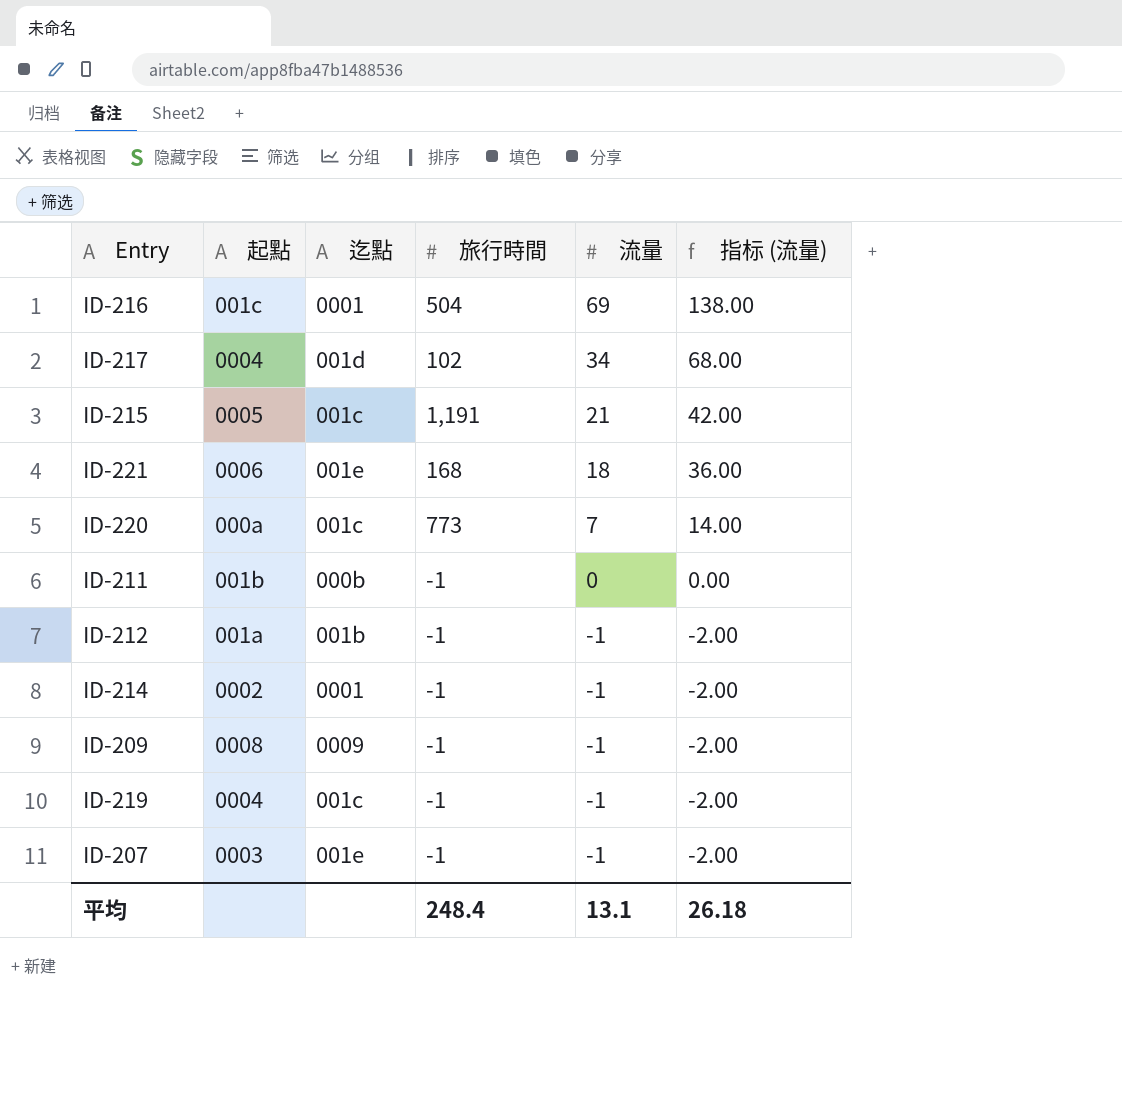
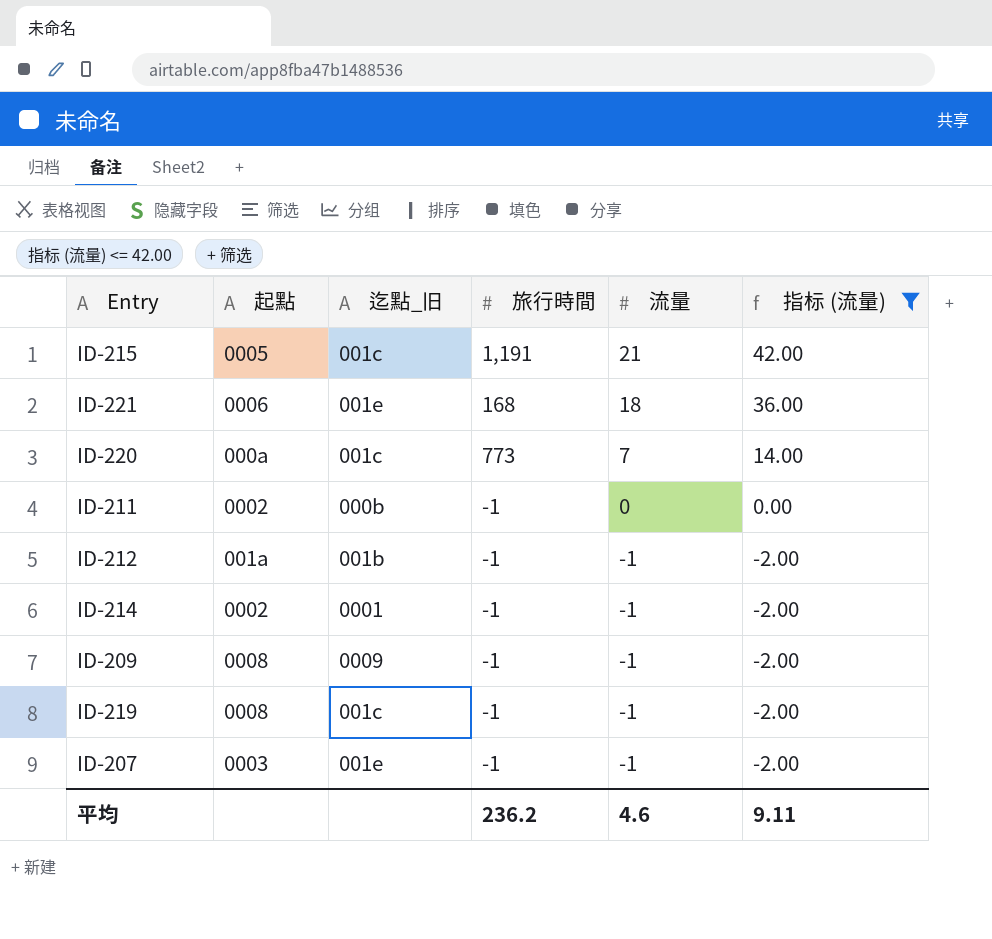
filter: none -> 指标 (流量) <= 42.00
column name: 迄點 -> 迄點_旧
ID-211 | 起點: 001b -> 0002
ID-219 | 起點: 0004 -> 0008
平均 | 旅行時間: 248.4 -> 236.2
平均 | 流量: 13.1 -> 4.6
平均 | 指标 (流量): 26.18 -> 9.11

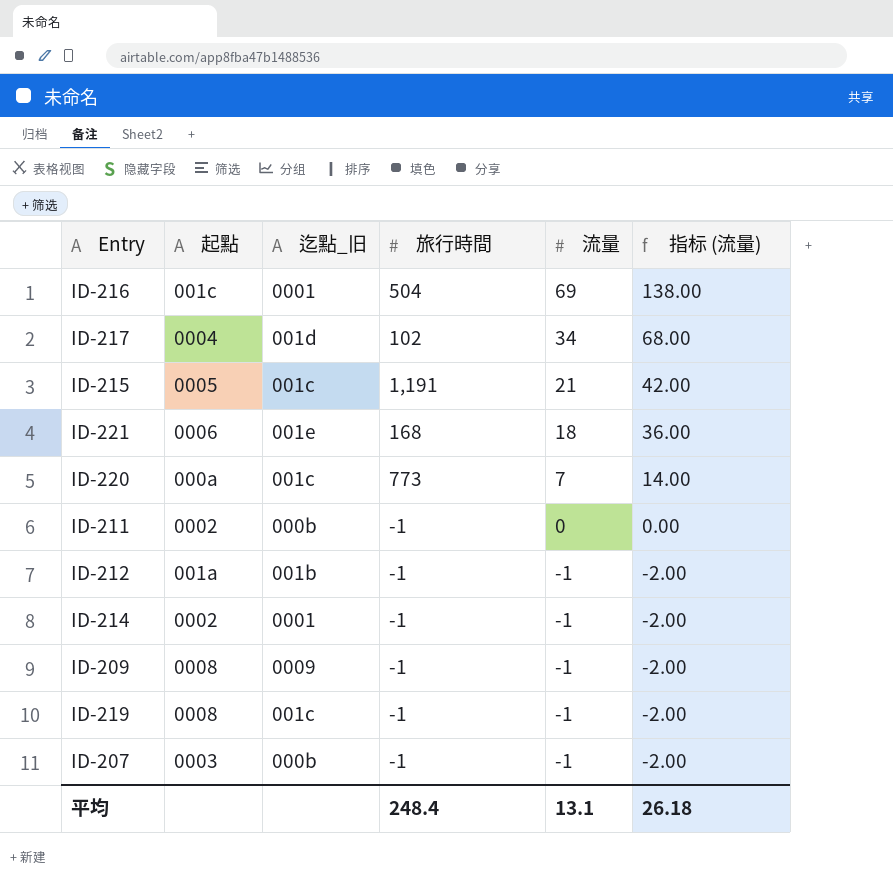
filter: 指标 (流量) <= 42.00 -> none
ID-207 | 迄點_旧: 001e -> 000b
平均 | 旅行時間: 236.2 -> 248.4
平均 | 流量: 4.6 -> 13.1
平均 | 指标 (流量): 9.11 -> 26.18

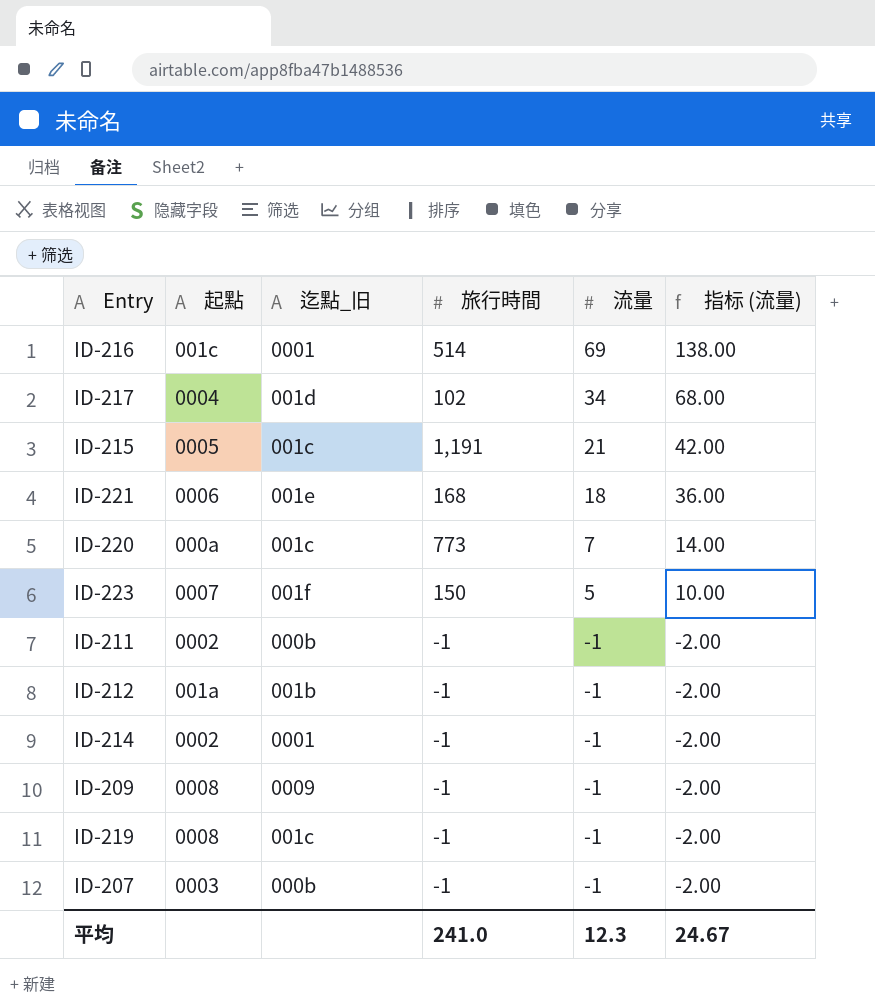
ID-216 | 旅行時間: 504 -> 514
row ID-223: none -> 0007 | 001f | 150 | 5 | 10.00
ID-211 | 流量: 0 -> -1
ID-211 | 指标 (流量): 0.00 -> -2.00
平均 | 旅行時間: 248.4 -> 241.0
平均 | 流量: 13.1 -> 12.3
平均 | 指标 (流量): 26.18 -> 24.67

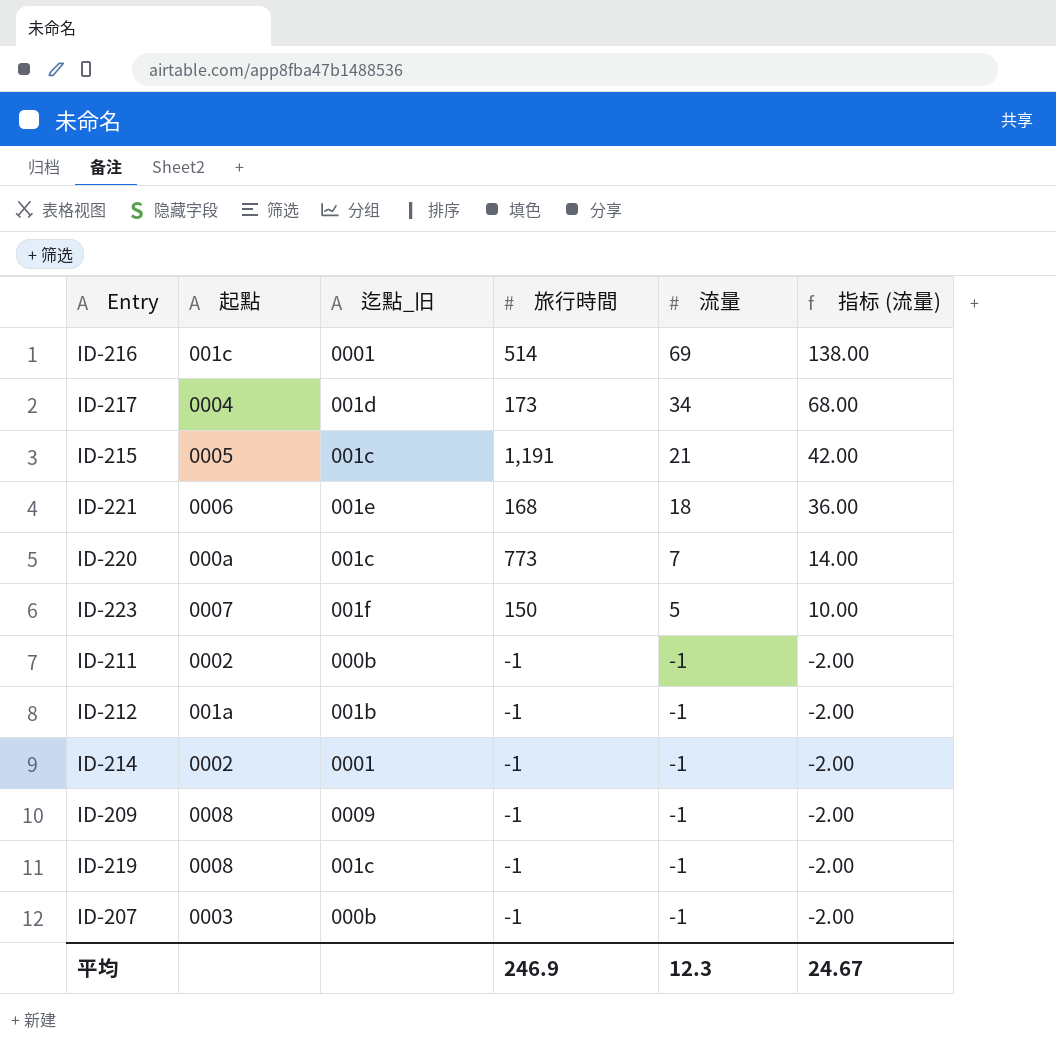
ID-217 | 旅行時間: 102 -> 173
平均 | 旅行時間: 241.0 -> 246.9

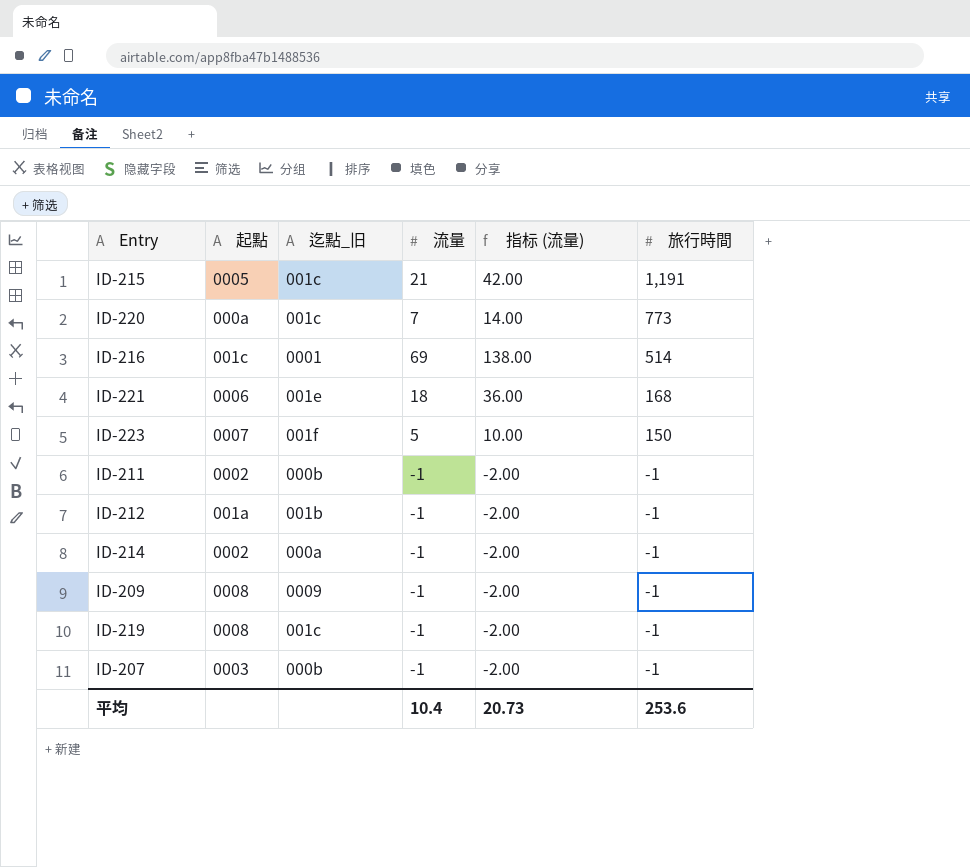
row order: 流量 descending -> 旅行時間 descending
column 旅行時間 | position: 4 -> 6
row ID-217: 0004 | 001d | 173 | 34 | 68.00 -> none
ID-214 | 迄點_旧: 0001 -> 000a
平均 | 流量: 12.3 -> 10.4
平均 | 指标 (流量): 24.67 -> 20.73
平均 | 旅行時間: 246.9 -> 253.6

